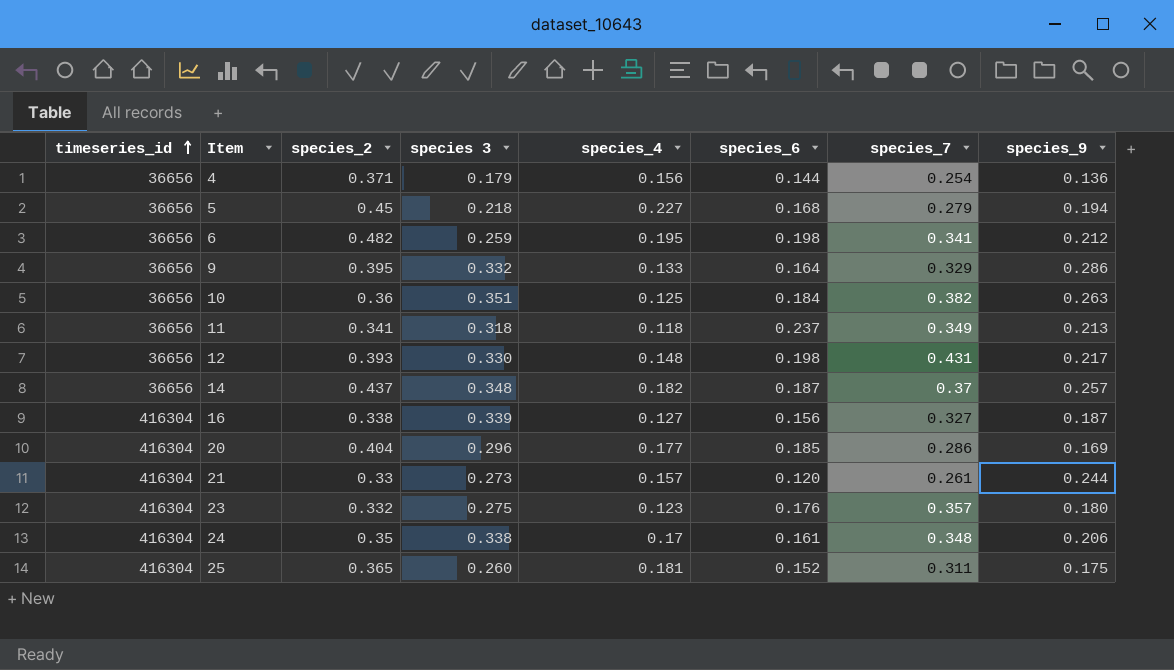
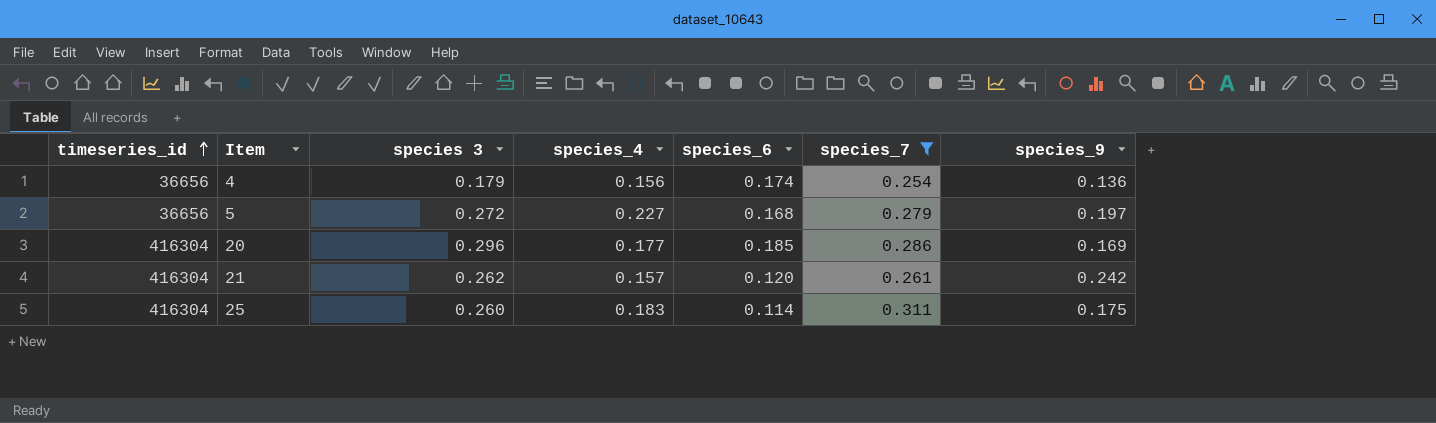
filter: none -> species_7 <= 0.311
column species_2 | position: 3 -> none
4 | species_6: 0.144 -> 0.174
5 | species 3: 0.218 -> 0.272
5 | species_9: 0.194 -> 0.197
21 | species 3: 0.273 -> 0.262
21 | species_9: 0.244 -> 0.242
25 | species_4: 0.181 -> 0.183
25 | species_6: 0.152 -> 0.114

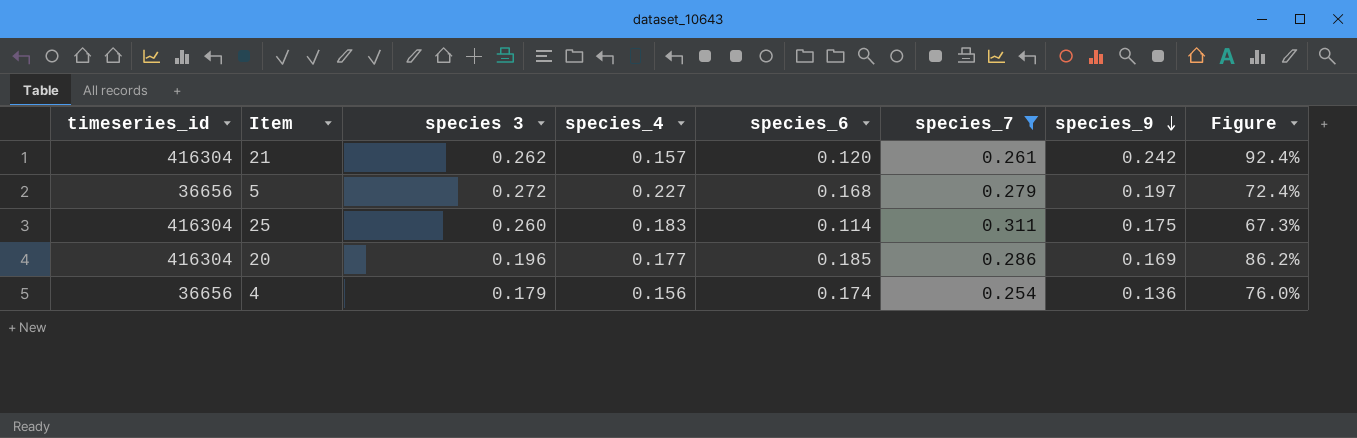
row order: timeseries_id ascending -> species_9 descending
column Figure | formula: none -> [species_9] / [species 3]
20 | species 3: 0.296 -> 0.196

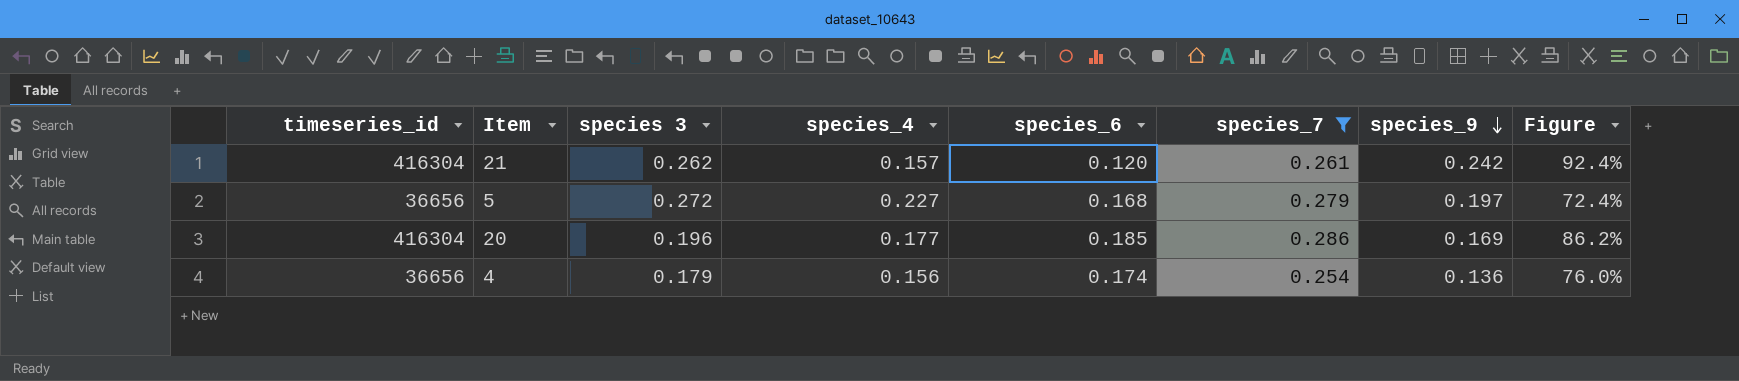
row 25: 416304 | 0.260 | 0.183 | 0.114 | 0.311 | 0.175 | 67.3% -> none

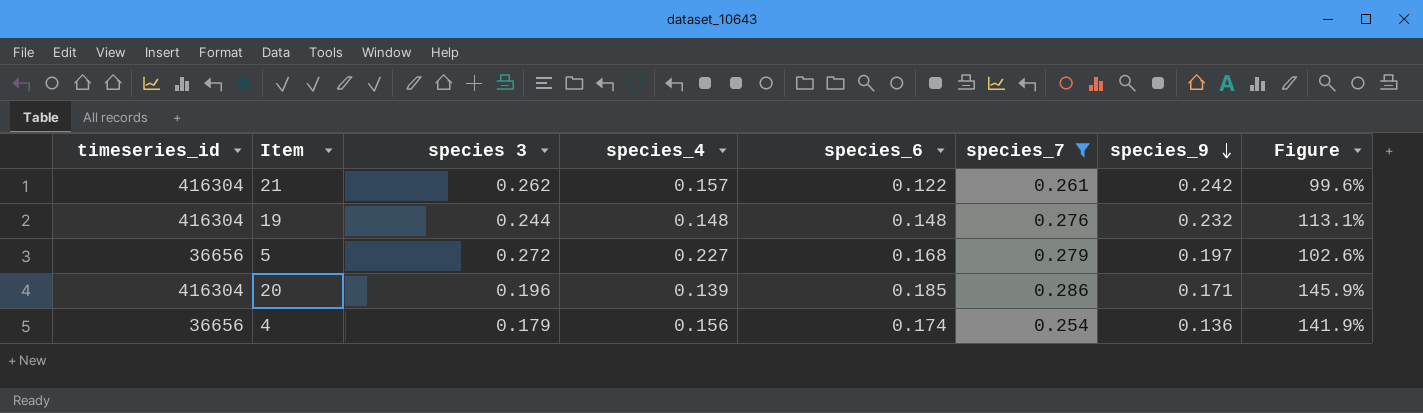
column Figure | formula: [species_9] / [species 3] -> [species_7] / [species 3]
21 | species_6: 0.120 -> 0.122
row 19: none -> 416304 | 0.244 | 0.148 | 0.148 | 0.276 | 0.232 | 113.1%
20 | species_4: 0.177 -> 0.139
20 | species_9: 0.169 -> 0.171

